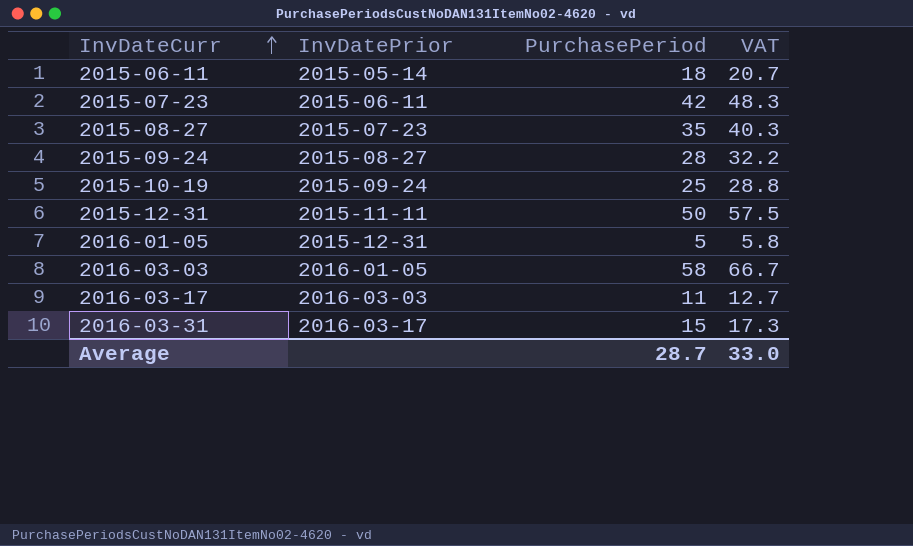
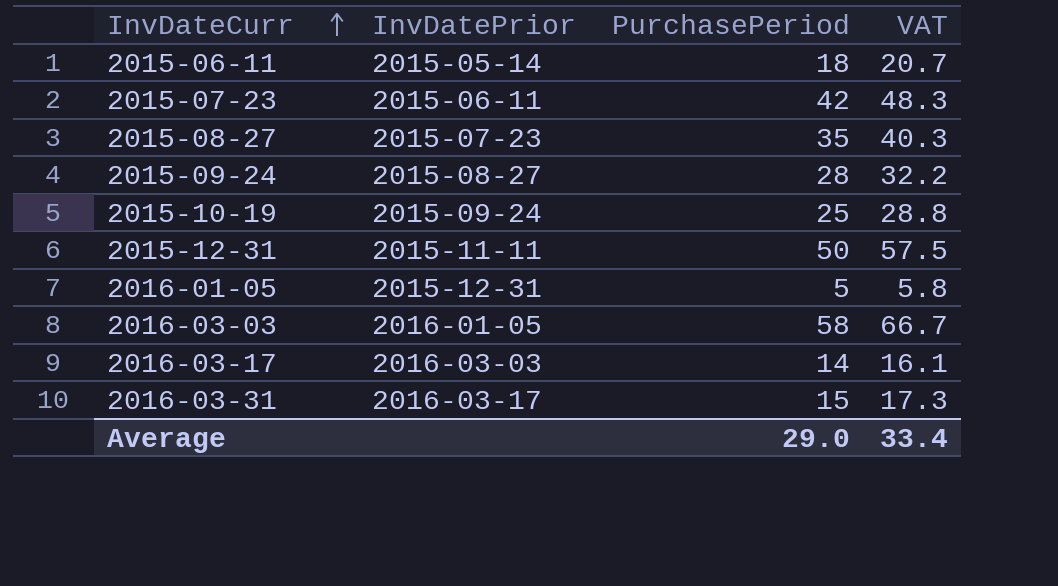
2016-03-17 | PurchasePeriod: 11 -> 14
2016-03-17 | VAT: 12.7 -> 16.1
Average | PurchasePeriod: 28.7 -> 29.0
Average | VAT: 33.0 -> 33.4

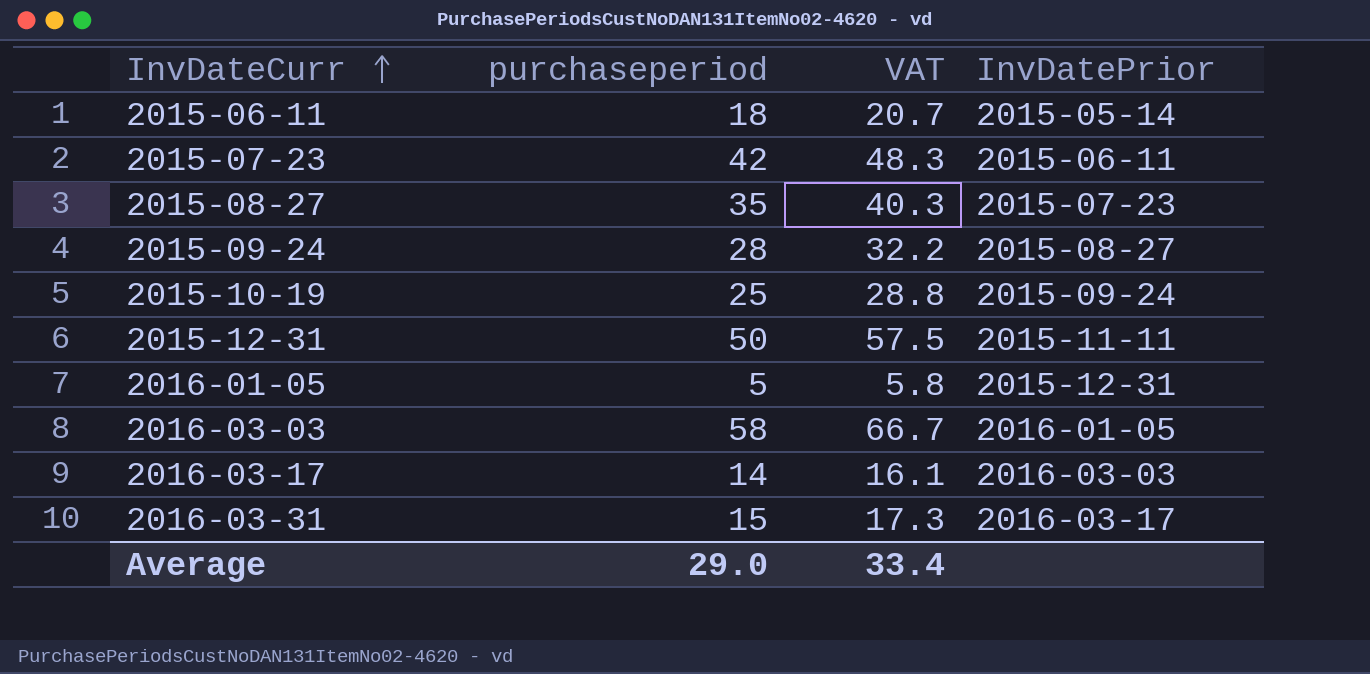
column name: PurchasePeriod -> purchaseperiod
column InvDatePrior | position: 2 -> 4

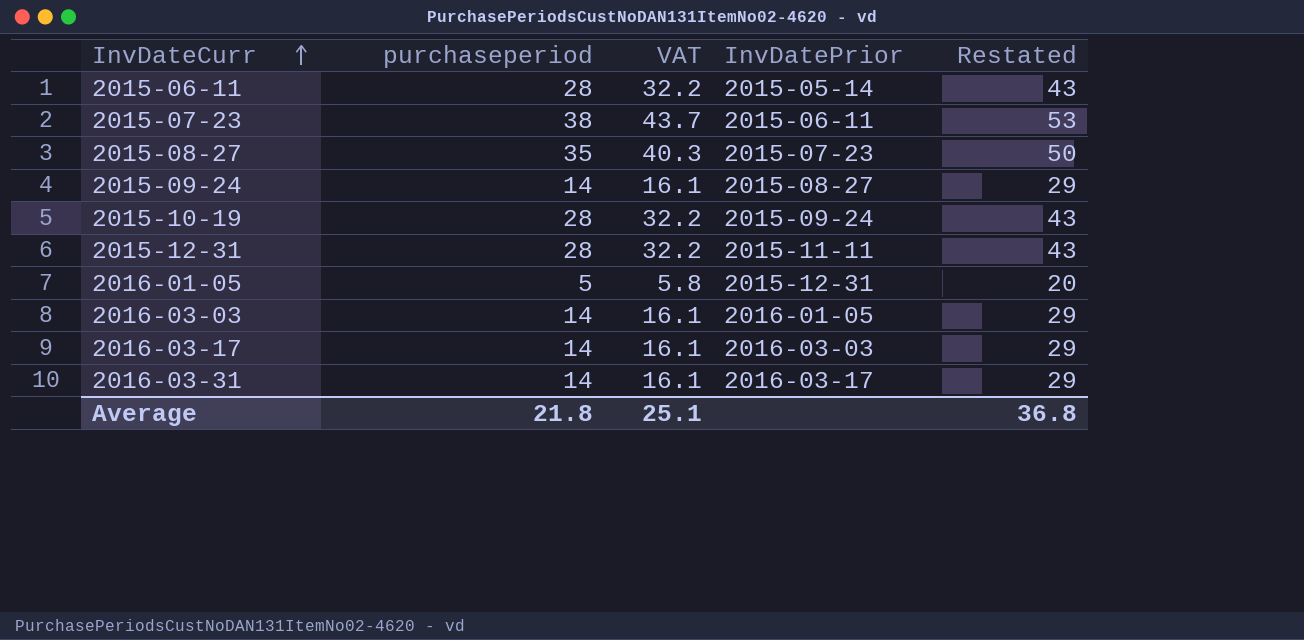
column Restated | formula: none -> [purchaseperiod] + 15
2015-06-11 | purchaseperiod: 18 -> 28
2015-06-11 | VAT: 20.7 -> 32.2
2015-07-23 | purchaseperiod: 42 -> 38
2015-07-23 | VAT: 48.3 -> 43.7
2015-09-24 | purchaseperiod: 28 -> 14
2015-09-24 | VAT: 32.2 -> 16.1
2015-10-19 | purchaseperiod: 25 -> 28
2015-10-19 | VAT: 28.8 -> 32.2
2015-12-31 | purchaseperiod: 50 -> 28
2015-12-31 | VAT: 57.5 -> 32.2
2016-03-03 | purchaseperiod: 58 -> 14
2016-03-03 | VAT: 66.7 -> 16.1
2016-03-31 | purchaseperiod: 15 -> 14
2016-03-31 | VAT: 17.3 -> 16.1
Average | purchaseperiod: 29.0 -> 21.8
Average | VAT: 33.4 -> 25.1

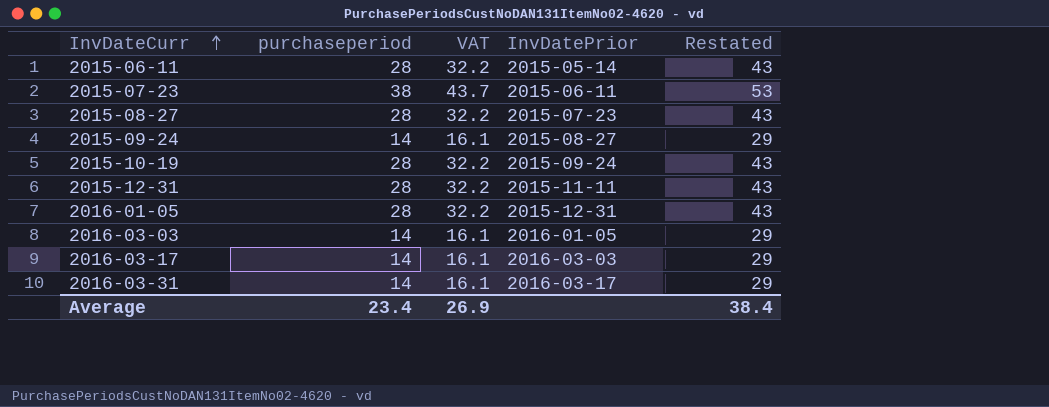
2015-08-27 | purchaseperiod: 35 -> 28
2015-08-27 | VAT: 40.3 -> 32.2
2015-08-27 | Restated: 50 -> 43
2016-01-05 | purchaseperiod: 5 -> 28
2016-01-05 | VAT: 5.8 -> 32.2
2016-01-05 | Restated: 20 -> 43
Average | purchaseperiod: 21.8 -> 23.4
Average | VAT: 25.1 -> 26.9
Average | Restated: 36.8 -> 38.4

